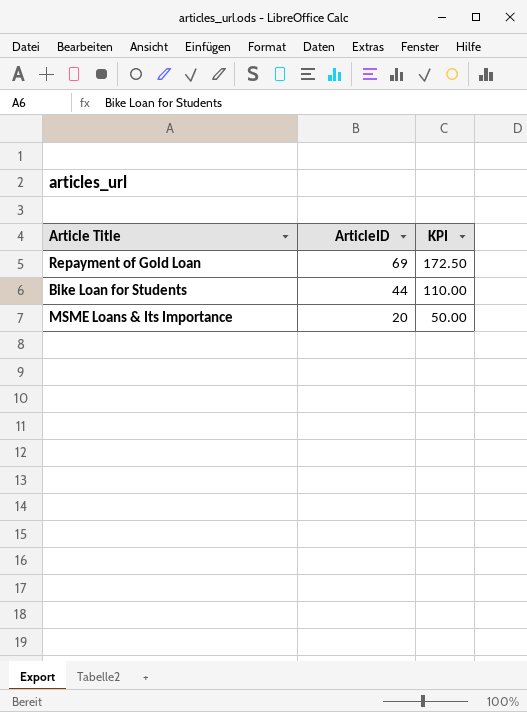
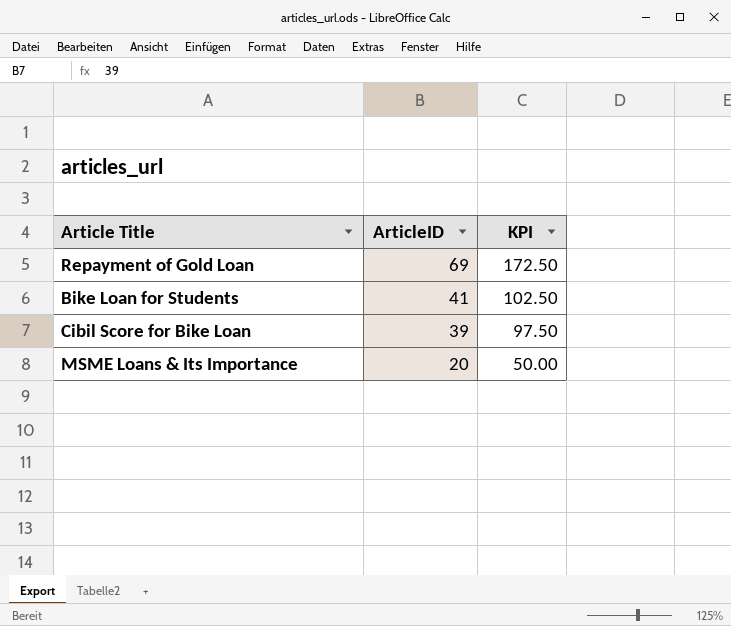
Bike Loan for Students | ArticleID: 44 -> 41
Bike Loan for Students | KPI: 110.00 -> 102.50
row Cibil Score for Bike Loan: none -> 39 | 97.50

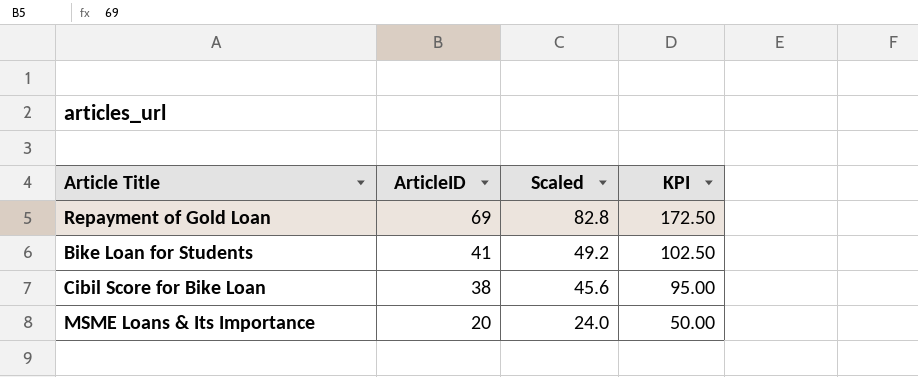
column Scaled | formula: none -> [ArticleID] * 1.2
Cibil Score for Bike Loan | ArticleID: 39 -> 38
Cibil Score for Bike Loan | KPI: 97.50 -> 95.00

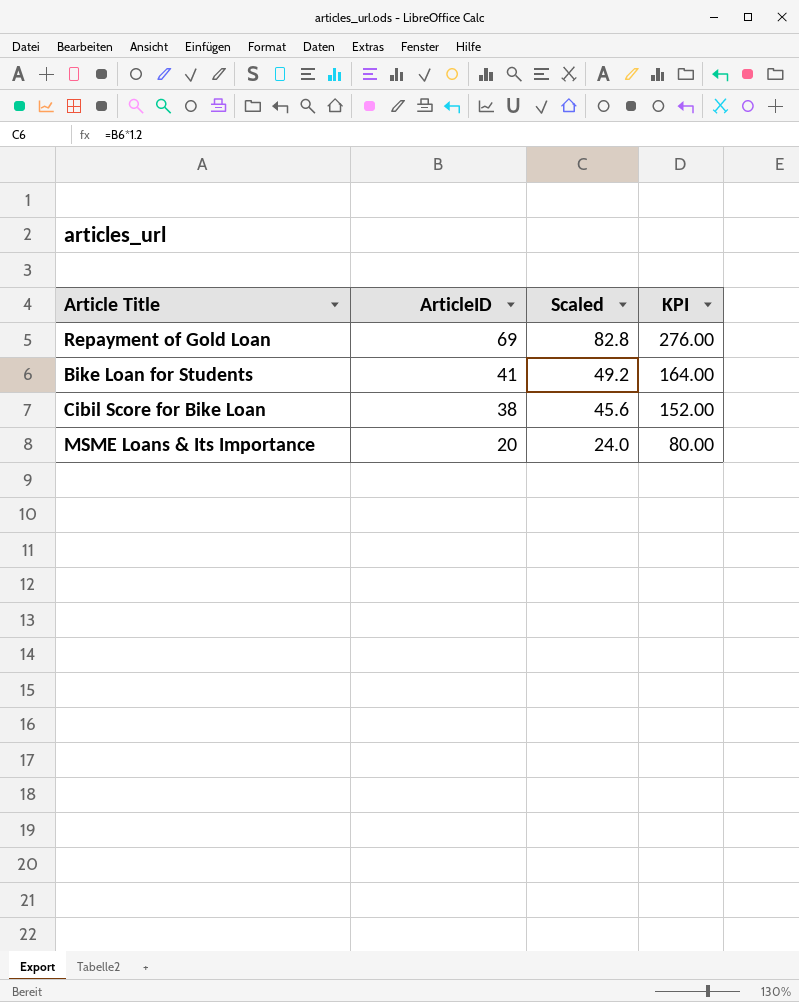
column KPI | formula: [ArticleID] * 2.5 -> [ArticleID] * 4

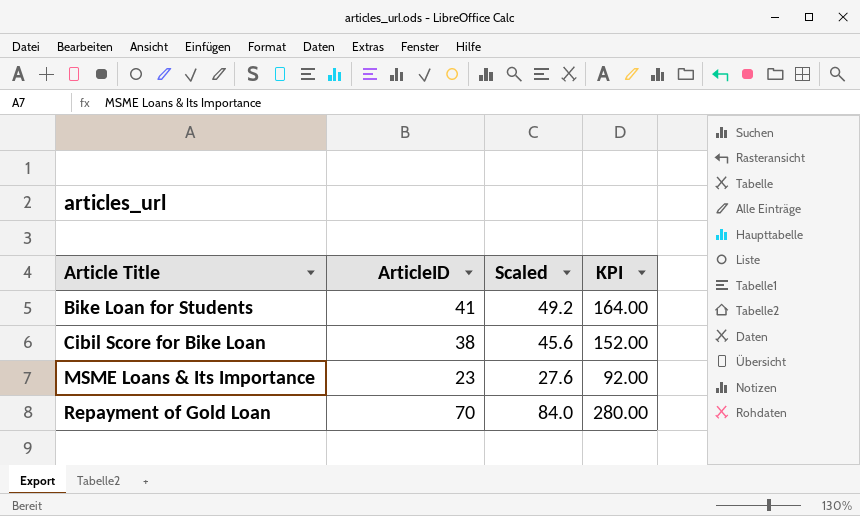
row order: ArticleID descending -> Article Title ascending
MSME Loans & Its Importance | ArticleID: 20 -> 23
MSME Loans & Its Importance | Scaled: 24.0 -> 27.6
MSME Loans & Its Importance | KPI: 80.00 -> 92.00
Repayment of Gold Loan | ArticleID: 69 -> 70
Repayment of Gold Loan | Scaled: 82.8 -> 84.0
Repayment of Gold Loan | KPI: 276.00 -> 280.00

